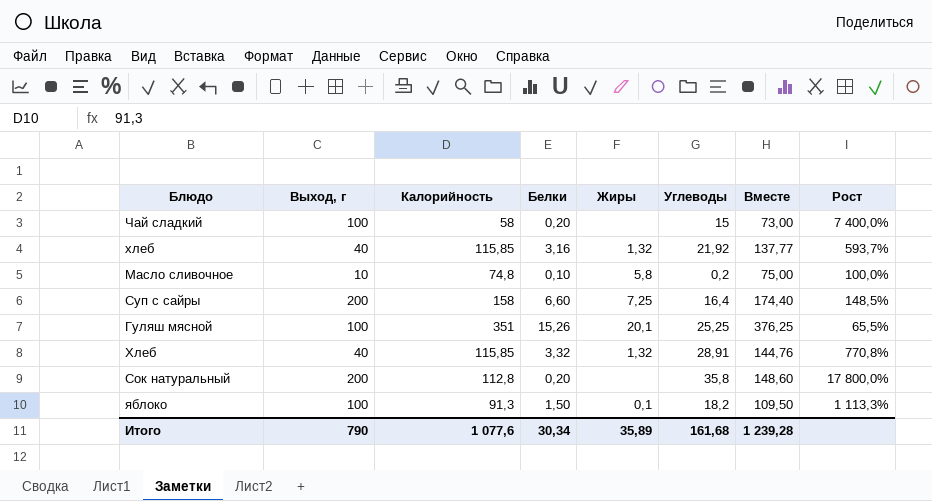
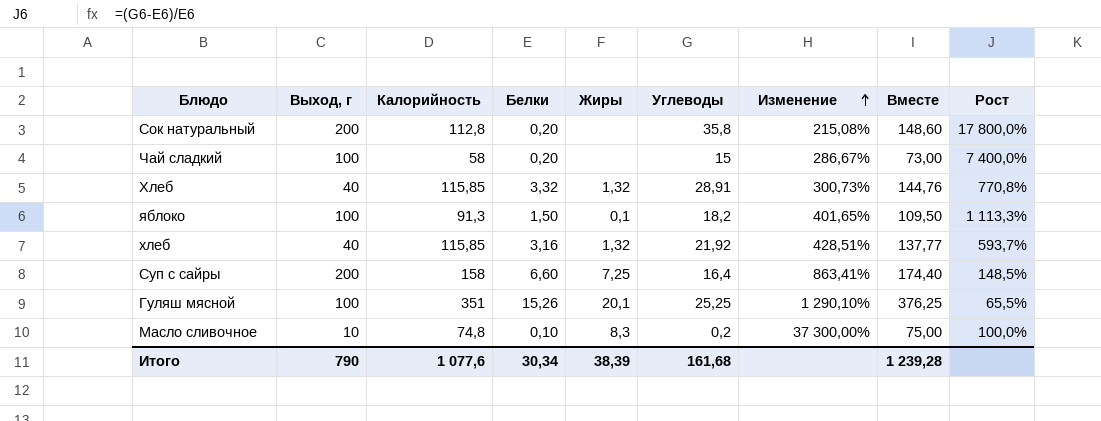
row order: none -> Изменение ascending
column Изменение | formula: none -> ([Калорийность] - [Углеводы]) / [Углеводы]
Масло сливочное | Жиры: 5,8 -> 8,3
Итого | Жиры: 35,89 -> 38,39

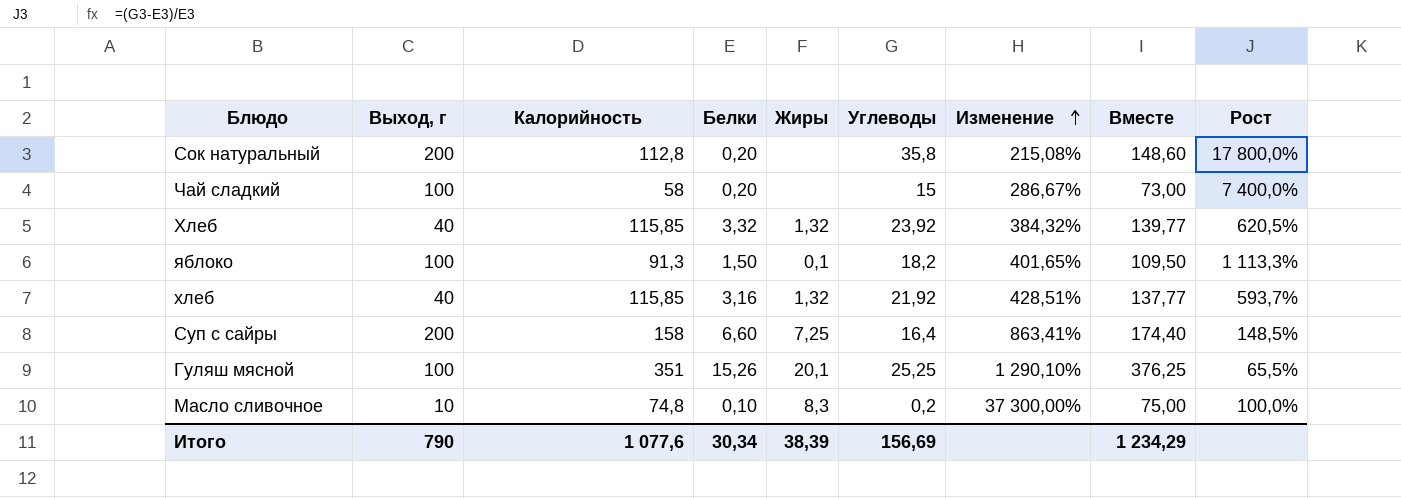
Хлеб | Углеводы: 28,91 -> 23,92
Хлеб | Изменение: 300,73% -> 384,32%
Хлеб | Вместе: 144,76 -> 139,77
Хлеб | Рост: 770,8% -> 620,5%
Итого | Углеводы: 161,68 -> 156,69
Итого | Вместе: 1 239,28 -> 1 234,29

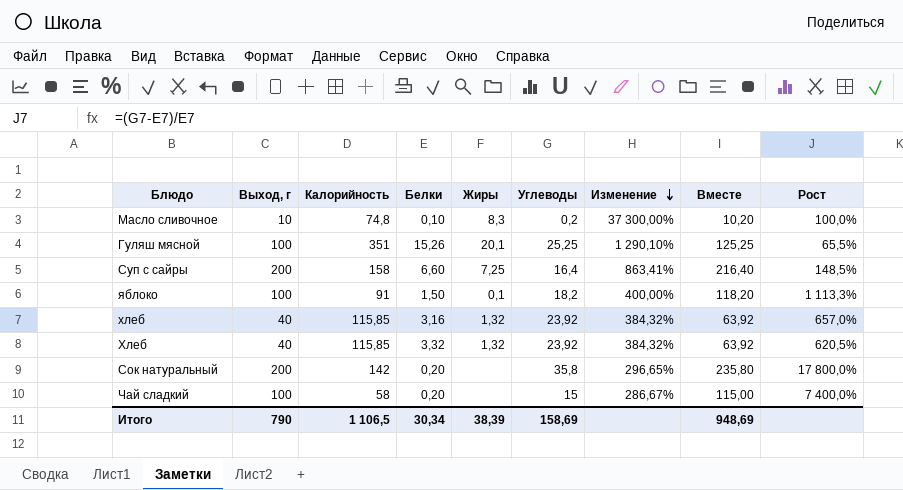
row order: Изменение ascending -> Изменение descending
column Вместе | formula: [Калорийность] + [Углеводы] -> [Выход, г] + [Углеводы]
яблоко | Калорийность: 91,3 -> 91
яблоко | Изменение: 401,65% -> 400,00%
хлеб | Углеводы: 21,92 -> 23,92
хлеб | Изменение: 428,51% -> 384,32%
хлеб | Рост: 593,7% -> 657,0%
Сок натуральный | Калорийность: 112,8 -> 142
Сок натуральный | Изменение: 215,08% -> 296,65%
Итого | Калорийность: 1 077,6 -> 1 106,5
Итого | Углеводы: 156,69 -> 158,69
Итого | Вместе: 1 234,29 -> 948,69

